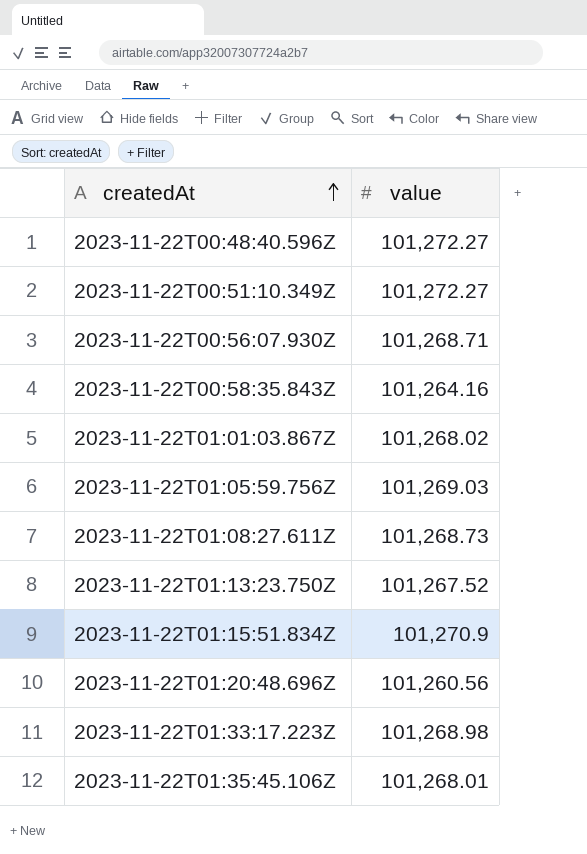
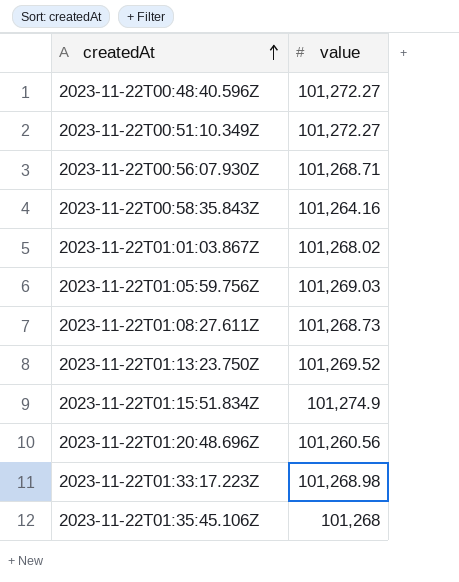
2023-11-22T01:13:23.750Z | value: 101,267.52 -> 101,269.52
2023-11-22T01:15:51.834Z | value: 101,270.9 -> 101,274.9
2023-11-22T01:35:45.106Z | value: 101,268.01 -> 101,268

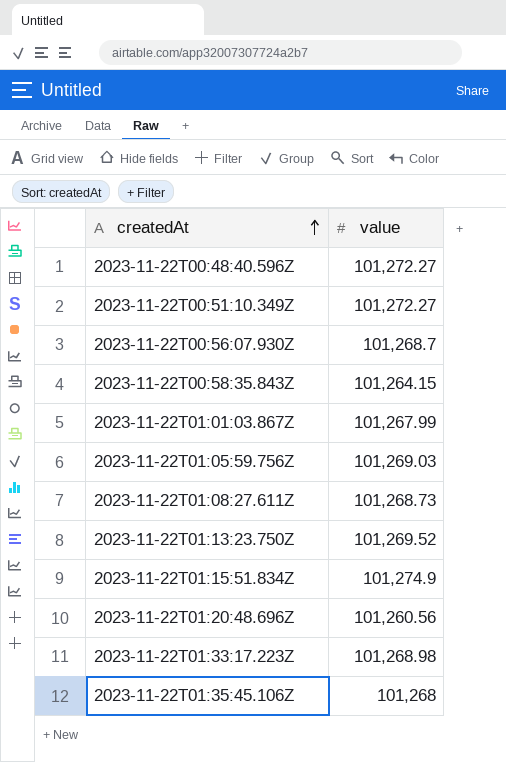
2023-11-22T00:56:07.930Z | value: 101,268.71 -> 101,268.7
2023-11-22T00:58:35.843Z | value: 101,264.16 -> 101,264.15
2023-11-22T01:01:03.867Z | value: 101,268.02 -> 101,267.99

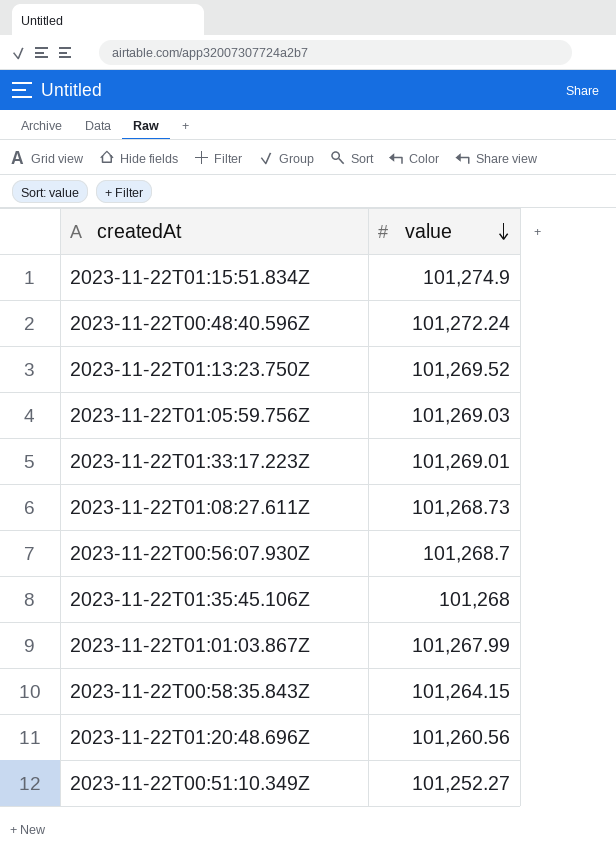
row order: createdAt ascending -> value descending
2023-11-22T00:48:40.596Z | value: 101,272.27 -> 101,272.24
2023-11-22T01:33:17.223Z | value: 101,268.98 -> 101,269.01
2023-11-22T00:51:10.349Z | value: 101,272.27 -> 101,252.27

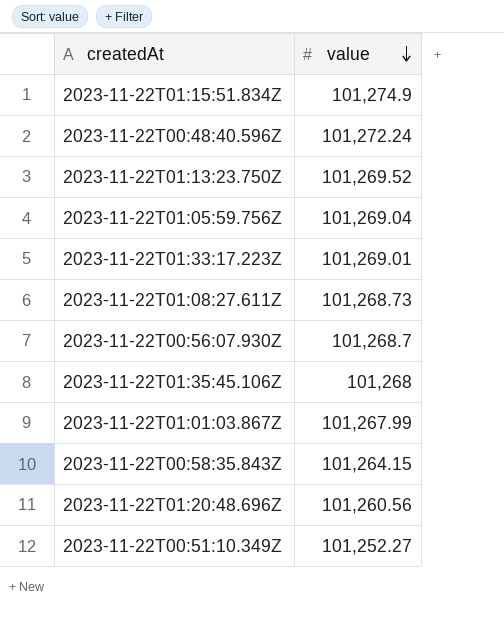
2023-11-22T01:05:59.756Z | value: 101,269.03 -> 101,269.04

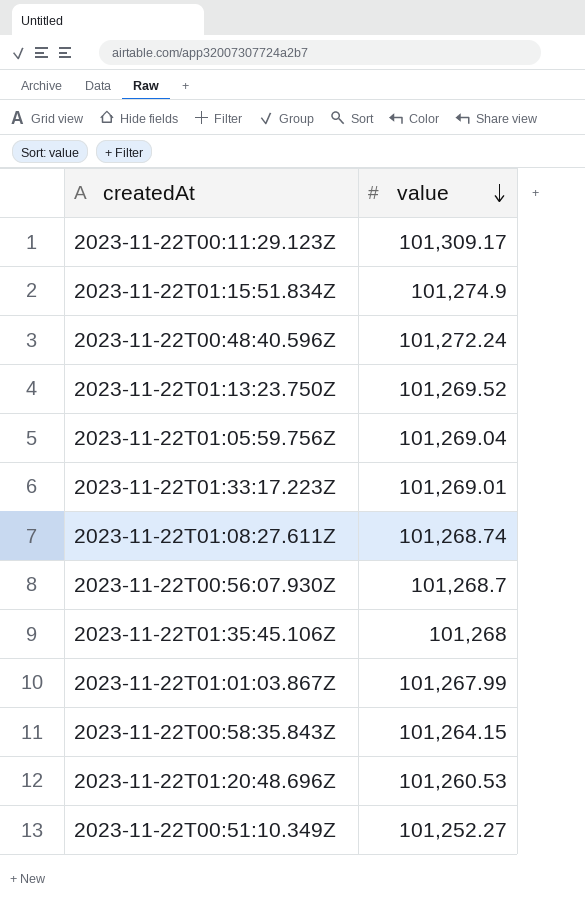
row 2023-11-22T00:11:29.123Z: none -> 101,309.17
2023-11-22T01:08:27.611Z | value: 101,268.73 -> 101,268.74
2023-11-22T01:20:48.696Z | value: 101,260.56 -> 101,260.53

